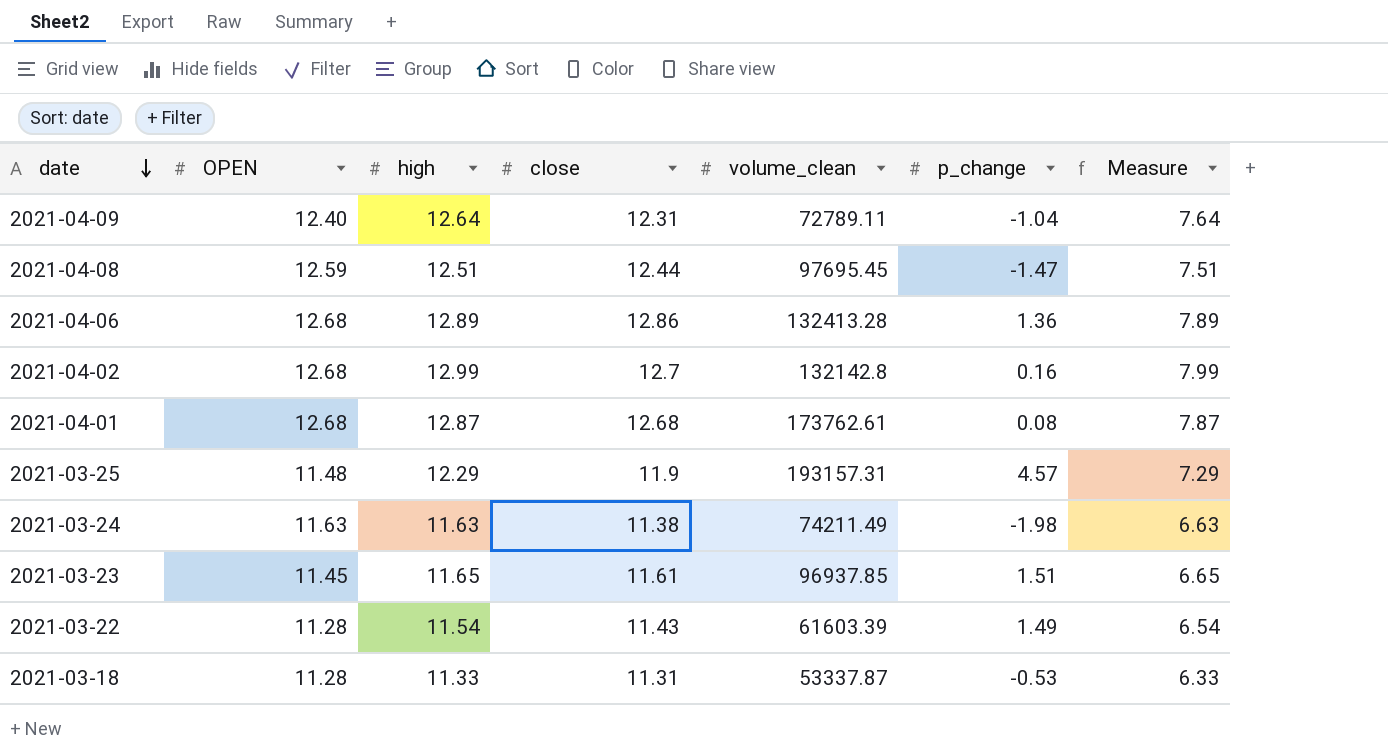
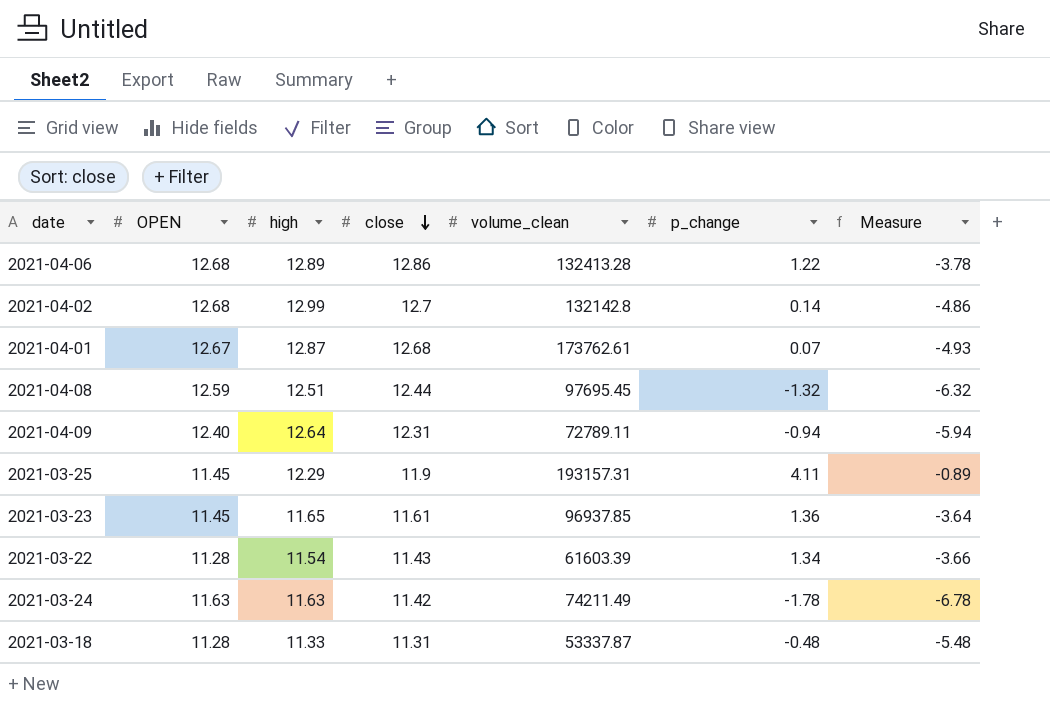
row order: date descending -> close descending
column Measure | formula: [high] - 5 -> [p_change] - 5
2021-04-06 | p_change: 1.36 -> 1.22
2021-04-02 | p_change: 0.16 -> 0.14
2021-04-01 | OPEN: 12.68 -> 12.67
2021-04-01 | p_change: 0.08 -> 0.07
2021-04-08 | p_change: -1.47 -> -1.32
2021-04-09 | p_change: -1.04 -> -0.94
2021-03-25 | OPEN: 11.48 -> 11.45
2021-03-25 | p_change: 4.57 -> 4.11
2021-03-23 | p_change: 1.51 -> 1.36
2021-03-22 | p_change: 1.49 -> 1.34
2021-03-24 | close: 11.38 -> 11.42
2021-03-24 | p_change: -1.98 -> -1.78
2021-03-18 | p_change: -0.53 -> -0.48

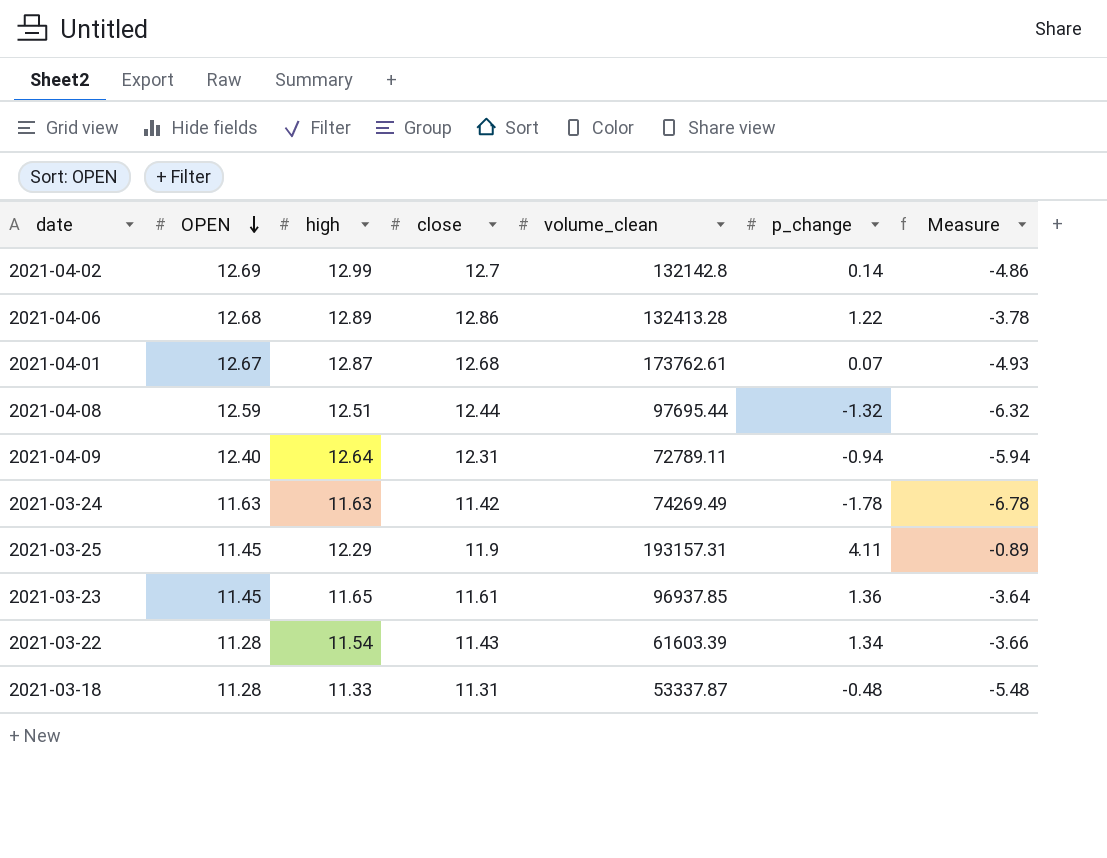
row order: close descending -> OPEN descending
2021-04-02 | OPEN: 12.68 -> 12.69
2021-04-08 | volume_clean: 97695.45 -> 97695.44
2021-03-24 | volume_clean: 74211.49 -> 74269.49

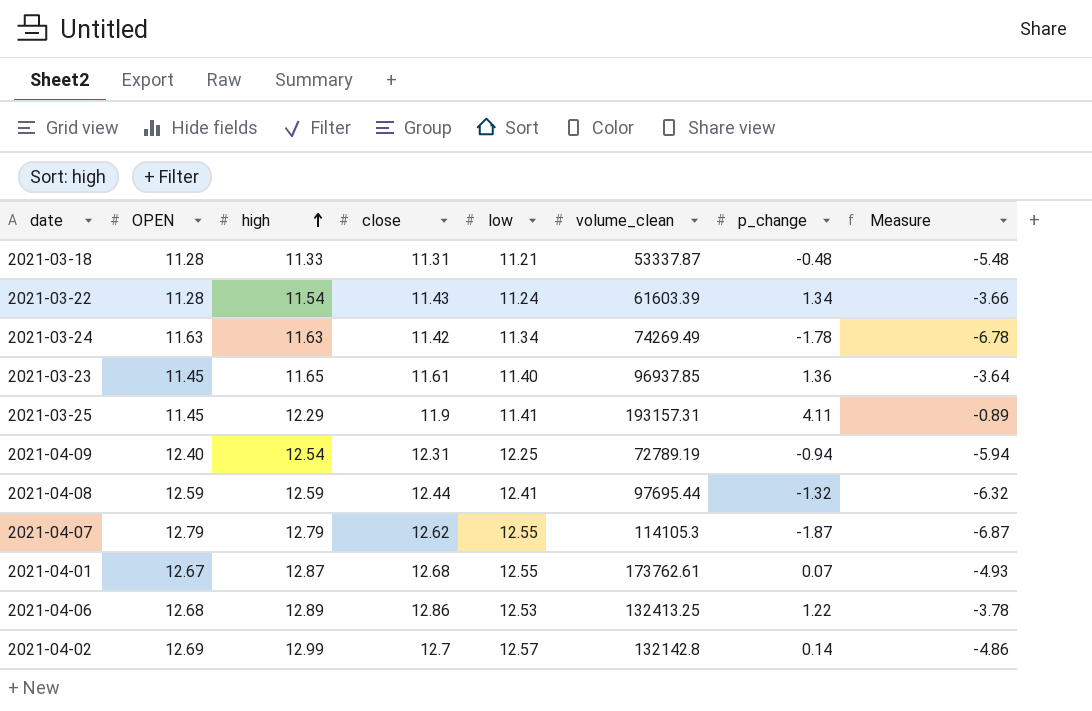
row order: OPEN descending -> high ascending
column low | position: none -> 5
2021-04-09 | high: 12.64 -> 12.54
2021-04-09 | volume_clean: 72789.11 -> 72789.19
2021-04-08 | high: 12.51 -> 12.59
row 2021-04-07: none -> 12.79 | 12.79 | 12.62 | 12.55 | 114105.3 | -1.87 | -6.87
2021-04-06 | volume_clean: 132413.28 -> 132413.25

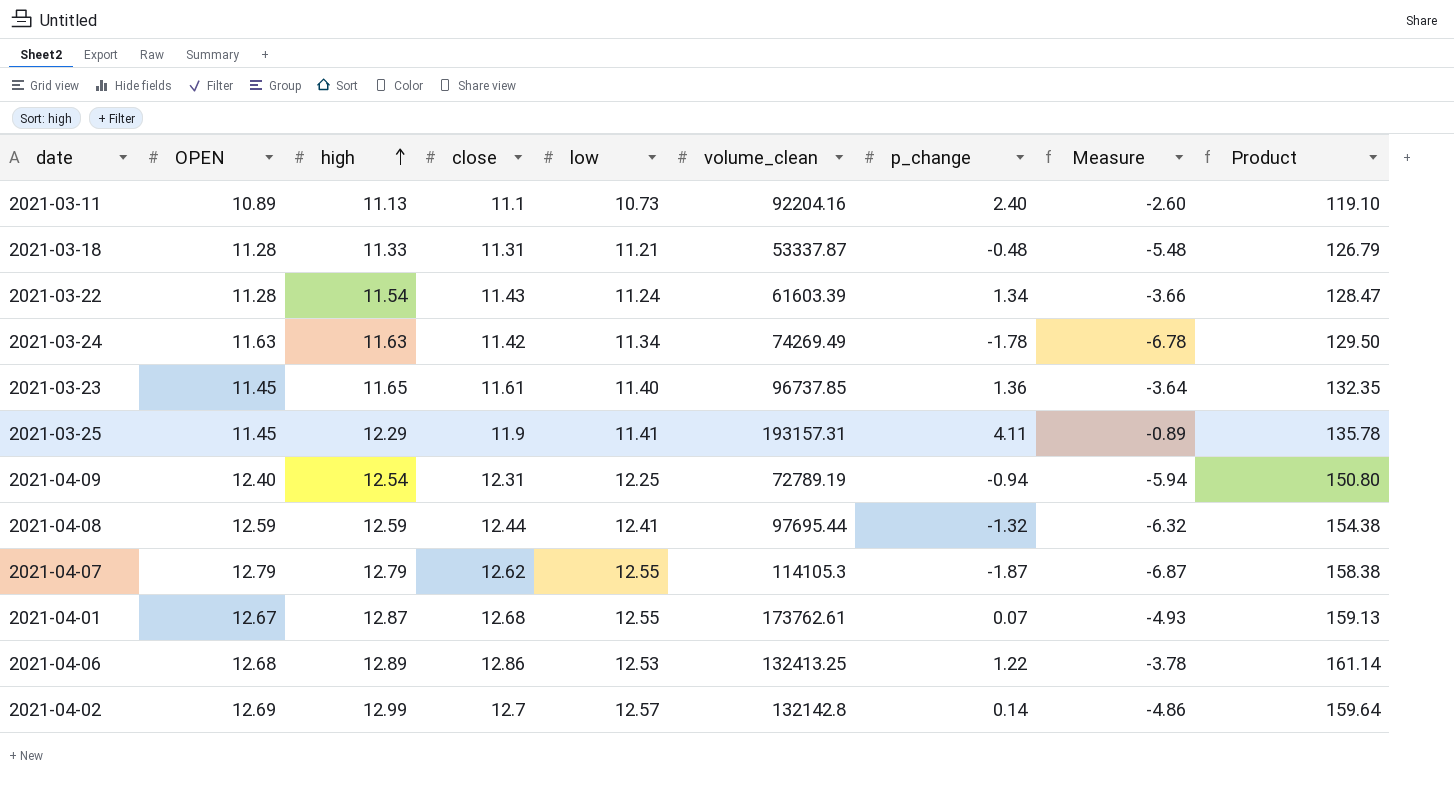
column Product | formula: none -> [close] * [low]
row 2021-03-11: none -> 10.89 | 11.13 | 11.1 | 10.73 | 92204.16 | 2.40 | -2.60 | 119.10
2021-03-23 | volume_clean: 96937.85 -> 96737.85

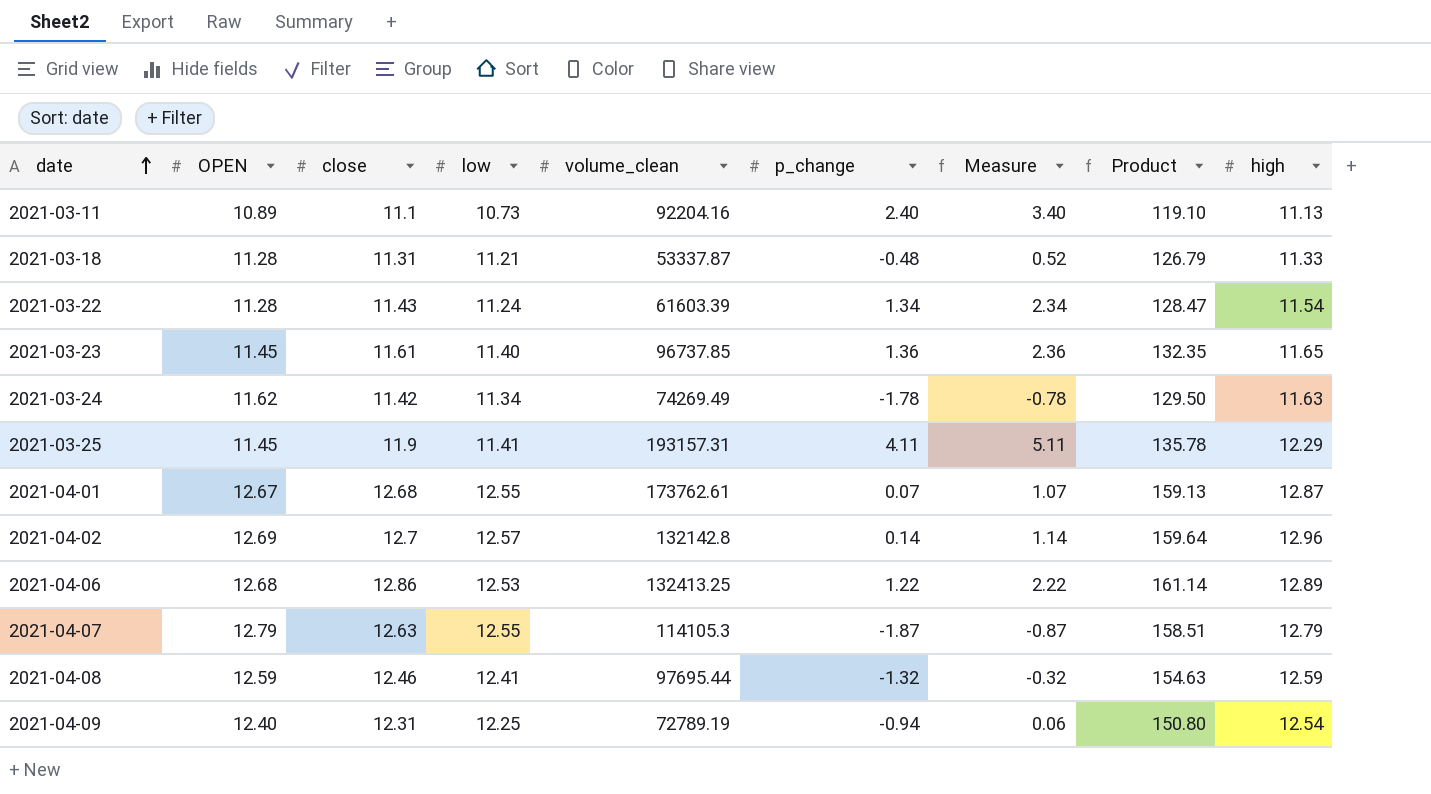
row order: high ascending -> date ascending
column Measure | formula: [p_change] - 5 -> [p_change] + 1
column high | position: 3 -> 9
2021-03-24 | OPEN: 11.63 -> 11.62
2021-04-02 | high: 12.99 -> 12.96
2021-04-07 | close: 12.62 -> 12.63
2021-04-07 | Product: 158.38 -> 158.51
2021-04-08 | close: 12.44 -> 12.46
2021-04-08 | Product: 154.38 -> 154.63

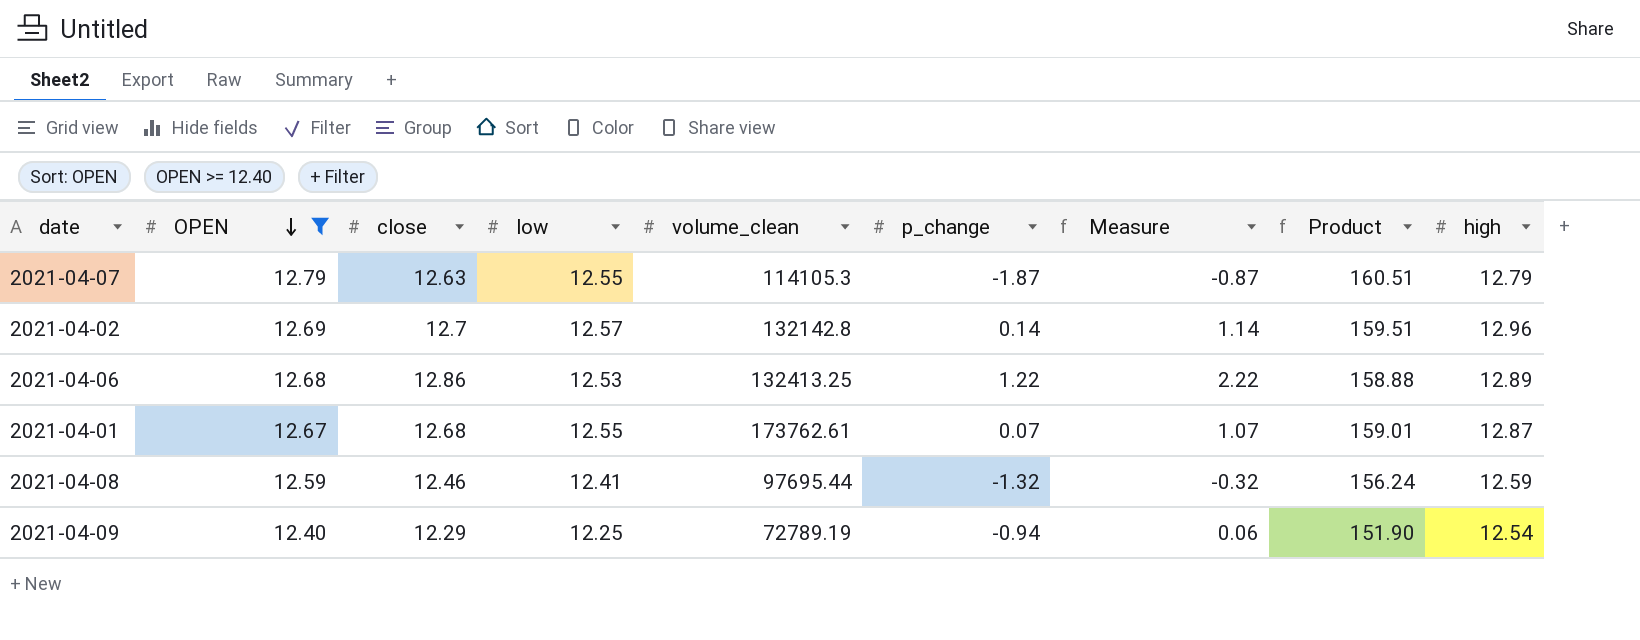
filter: none -> OPEN >= 12.40
row order: date ascending -> OPEN descending
column Product | formula: [close] * [low] -> [OPEN] * [low]
2021-04-09 | close: 12.31 -> 12.29

